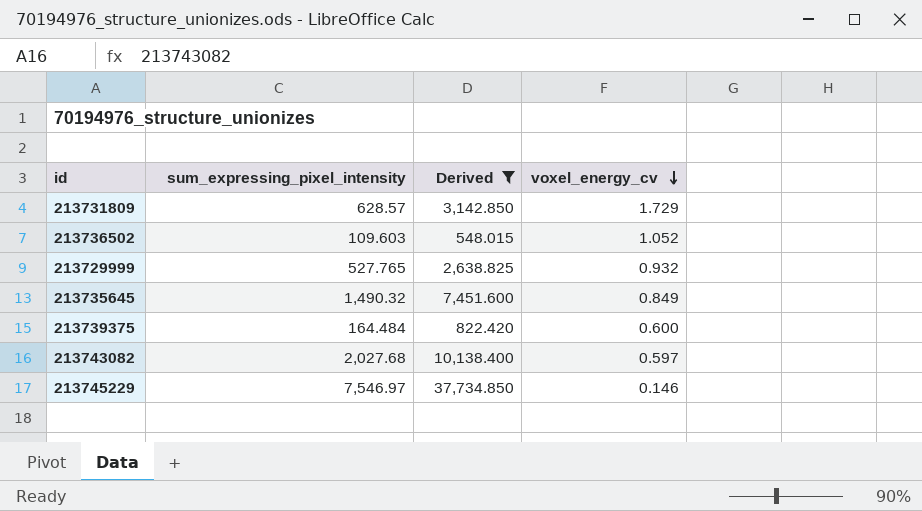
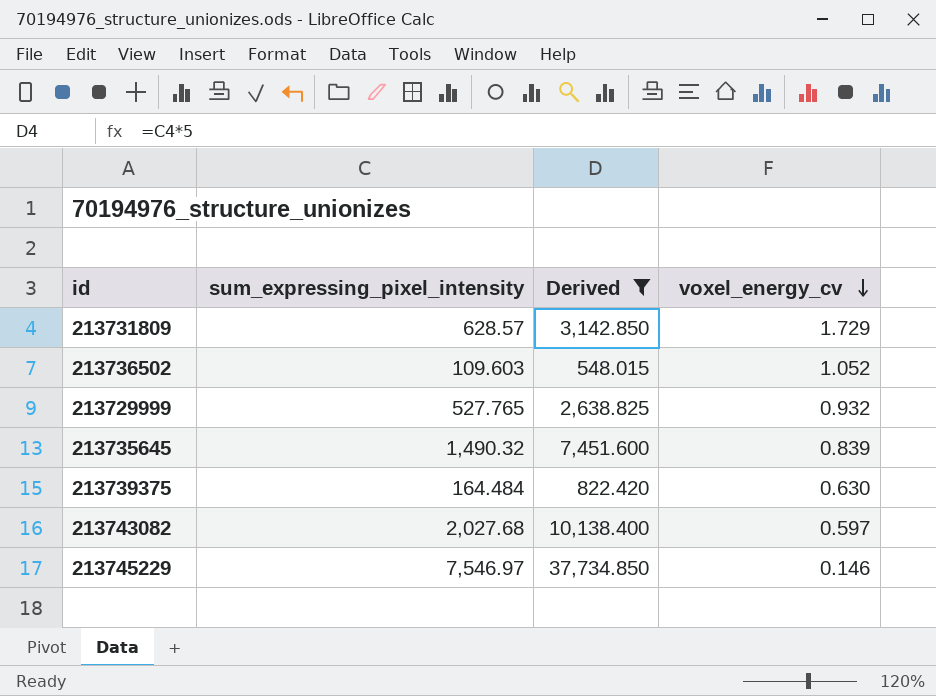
213735645 | voxel_energy_cv: 0.849 -> 0.839
213739375 | voxel_energy_cv: 0.600 -> 0.630

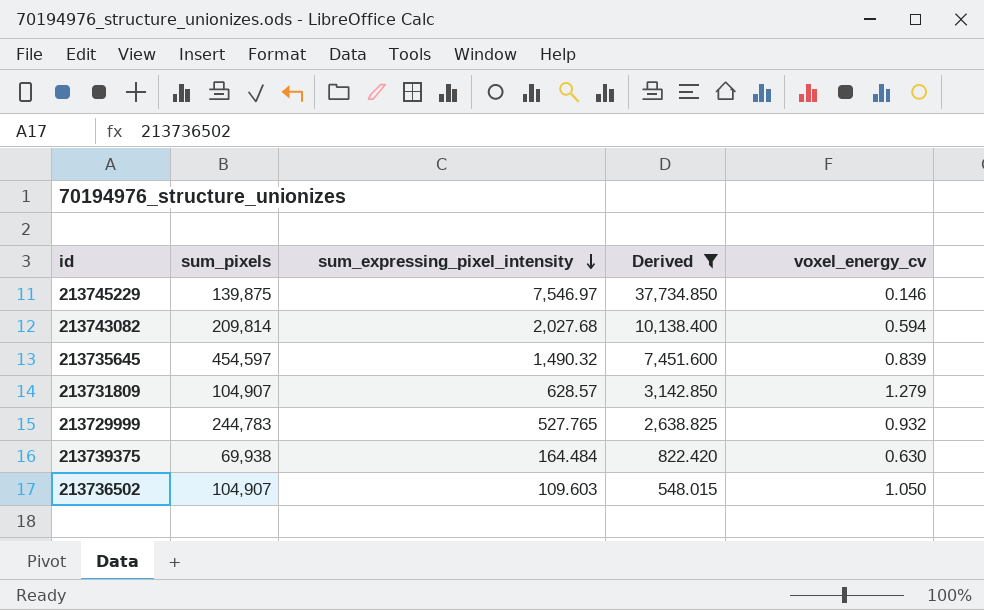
row order: voxel_energy_cv descending -> sum_expressing_pixel_intensity descending
column sum_pixels | position: none -> 2
213743082 | voxel_energy_cv: 0.597 -> 0.594
213731809 | voxel_energy_cv: 1.729 -> 1.279
213736502 | voxel_energy_cv: 1.052 -> 1.050

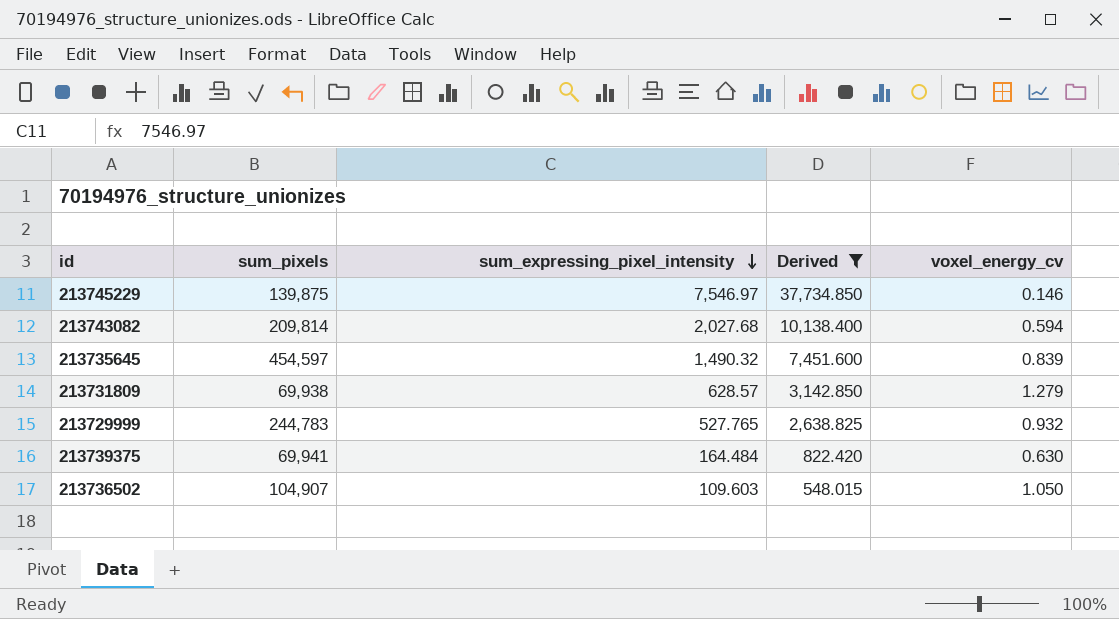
213731809 | sum_pixels: 104,907 -> 69,938
213739375 | sum_pixels: 69,938 -> 69,941

